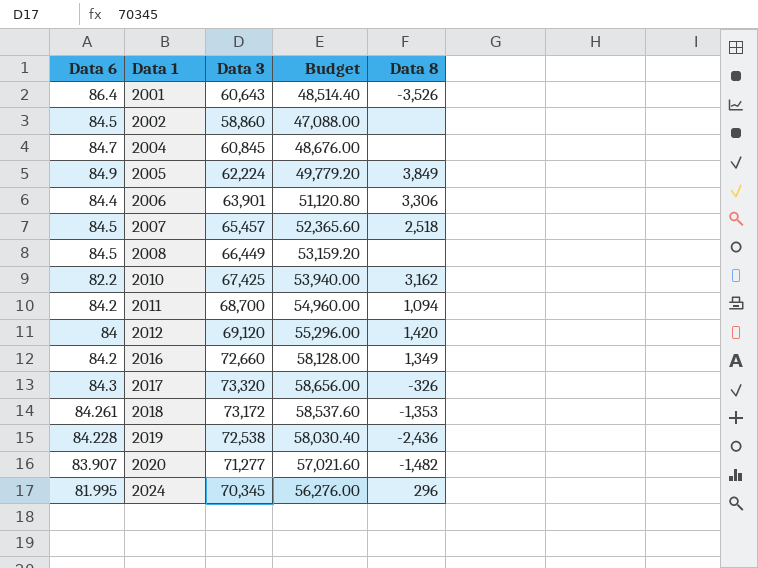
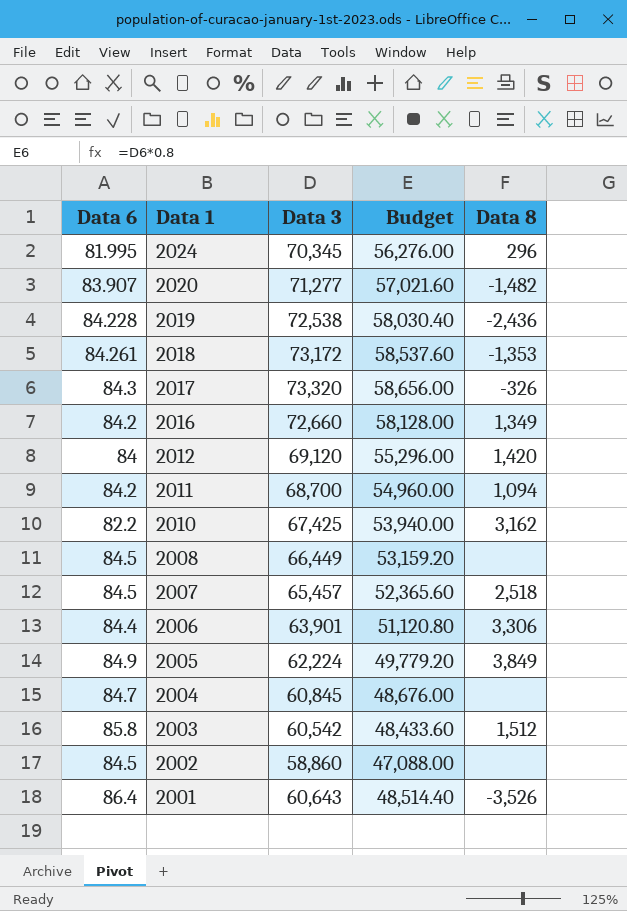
row order: Data 1 ascending -> Data 1 descending
row 2003: none -> 85.8 | 60,542 | 48,433.60 | 1,512

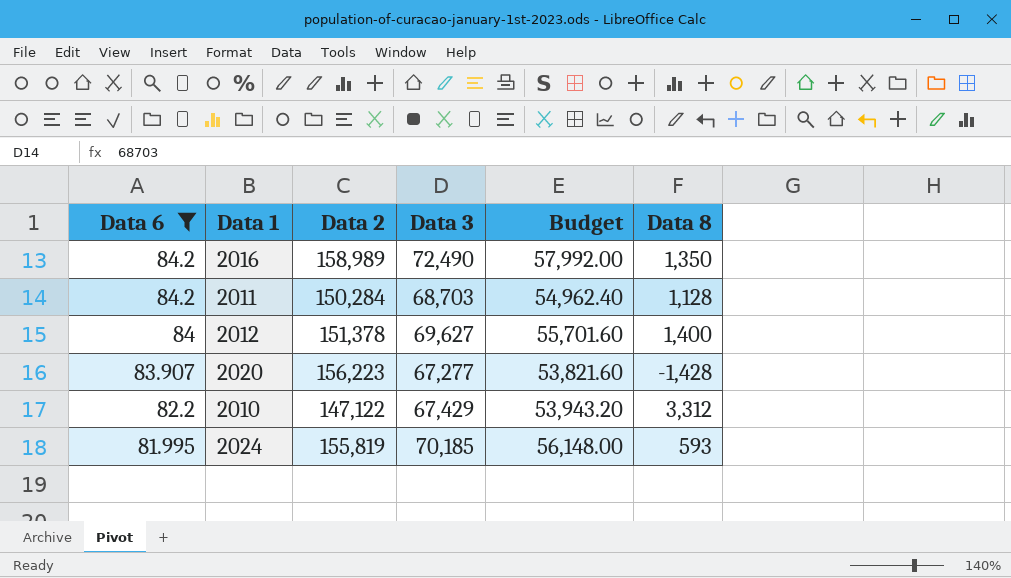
filter: none -> Data 6 <= 84.2
row order: Data 1 descending -> Data 6 descending
column Data 2 | position: none -> 3
2016 | Data 3: 72,660 -> 72,490
2016 | Budget: 58,128.00 -> 57,992.00
2016 | Data 8: 1,349 -> 1,350
2011 | Data 3: 68,700 -> 68,703
2011 | Budget: 54,960.00 -> 54,962.40
2011 | Data 8: 1,094 -> 1,128
2012 | Data 3: 69,120 -> 69,627
2012 | Budget: 55,296.00 -> 55,701.60
2012 | Data 8: 1,420 -> 1,400
2020 | Data 3: 71,277 -> 67,277
2020 | Budget: 57,021.60 -> 53,821.60
2020 | Data 8: -1,482 -> -1,428
2010 | Data 3: 67,425 -> 67,429
2010 | Budget: 53,940.00 -> 53,943.20
2010 | Data 8: 3,162 -> 3,312
2024 | Data 3: 70,345 -> 70,185
2024 | Budget: 56,276.00 -> 56,148.00
2024 | Data 8: 296 -> 593

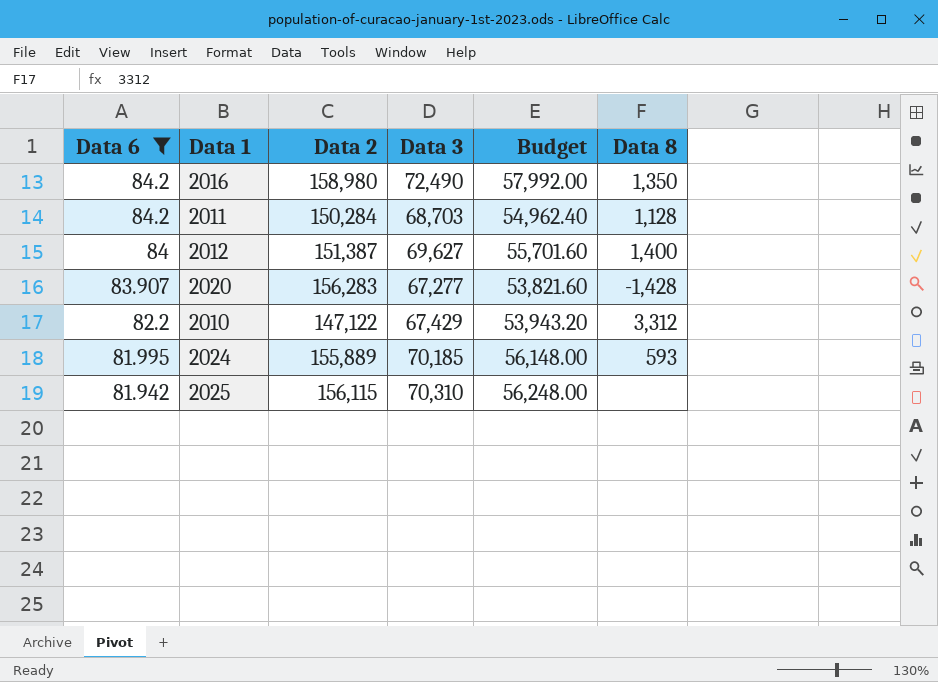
2016 | Data 2: 158,989 -> 158,980
2012 | Data 2: 151,378 -> 151,387
2020 | Data 2: 156,223 -> 156,283
2024 | Data 2: 155,819 -> 155,889
row 2025: none -> 81.942 | 156,115 | 70,310 | 56,248.00 | none

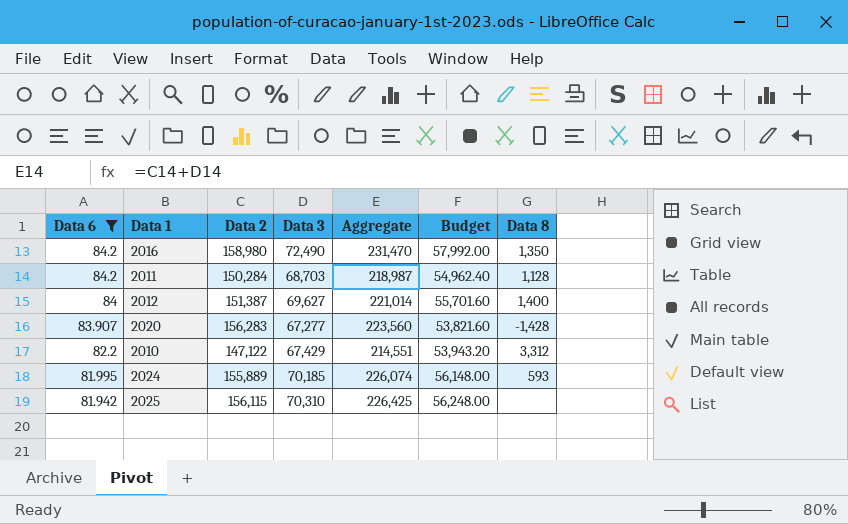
column Aggregate | formula: none -> [Data 2] + [Data 3]

